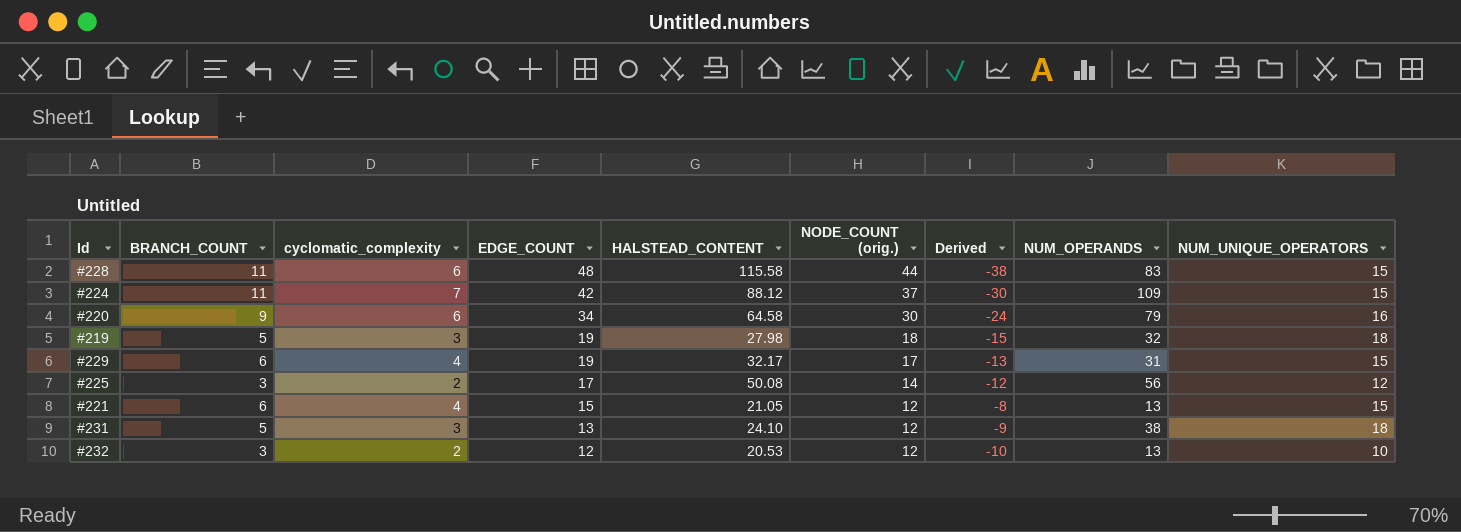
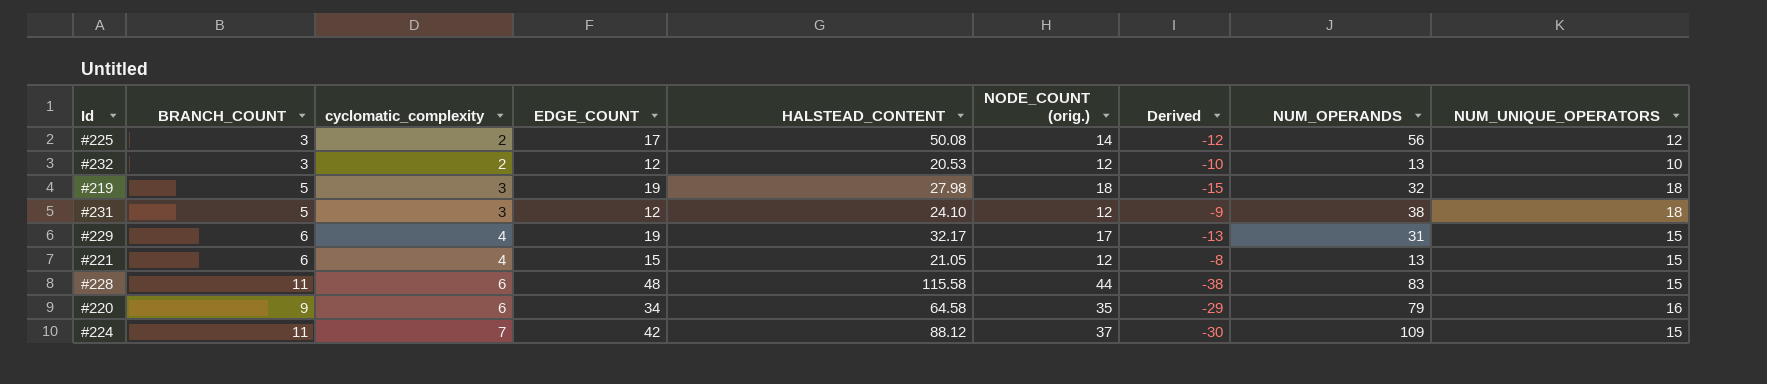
row order: EDGE_COUNT descending -> cyclomatic_complexity ascending
#231 | EDGE_COUNT: 13 -> 12
#220 | NODE_COUNT (orig.): 30 -> 35
#220 | Derived: -24 -> -29

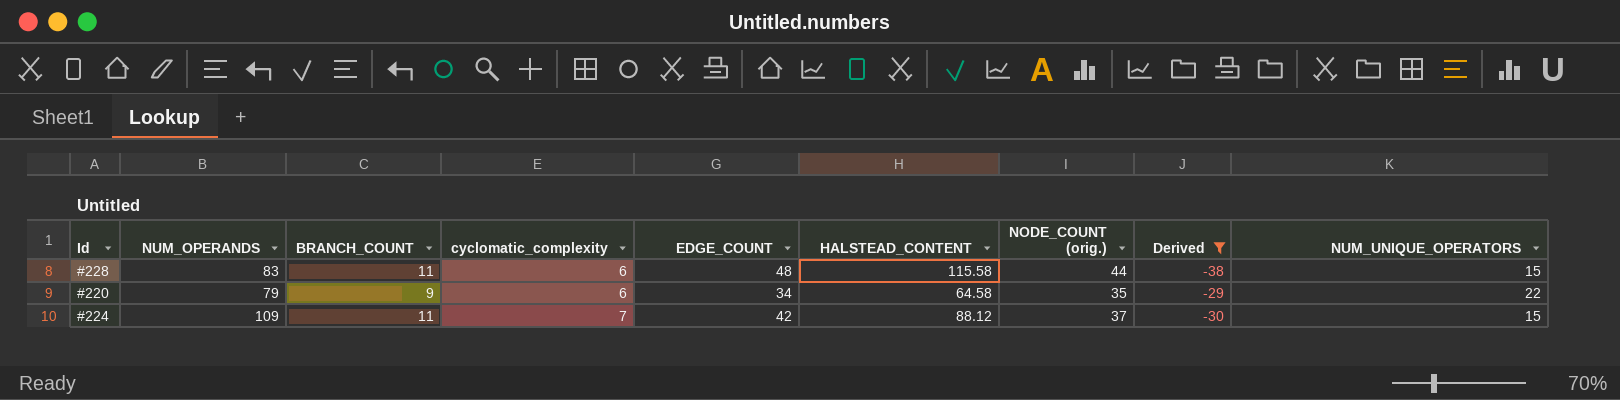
filter: none -> Derived <= -29
column NUM_OPERANDS | position: 8 -> 2
#220 | NUM_UNIQUE_OPERATORS: 16 -> 22

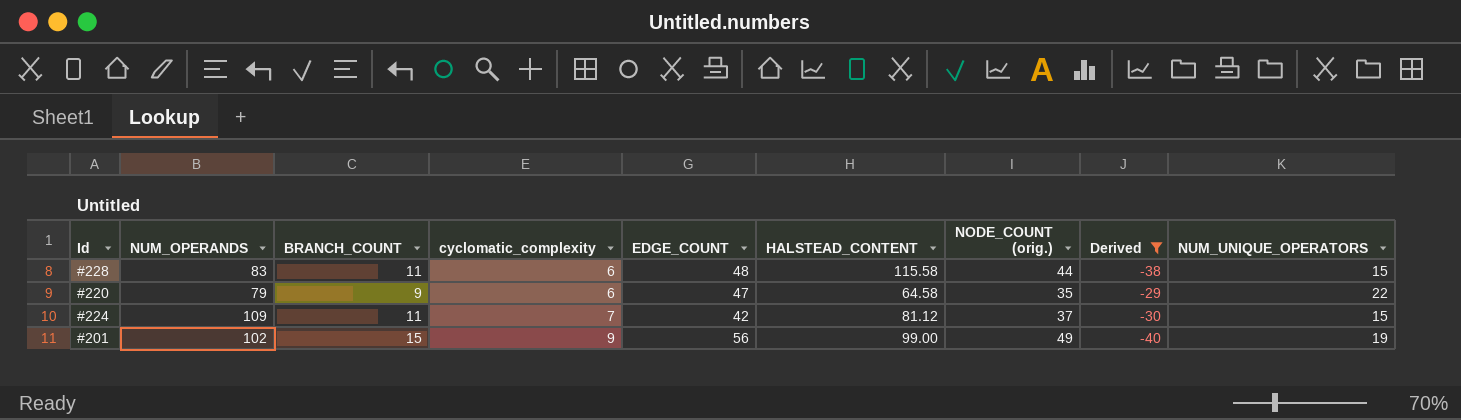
#220 | EDGE_COUNT: 34 -> 47
#224 | HALSTEAD_CONTENT: 88.12 -> 81.12
row #201: none -> 102 | 15 | 9 | 56 | 99.00 | 49 | -40 | 19

